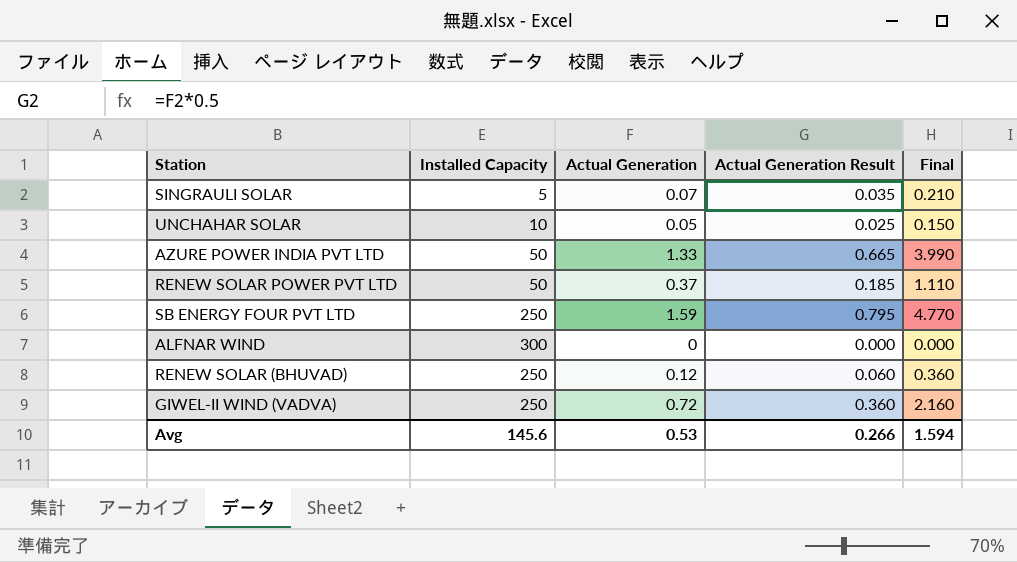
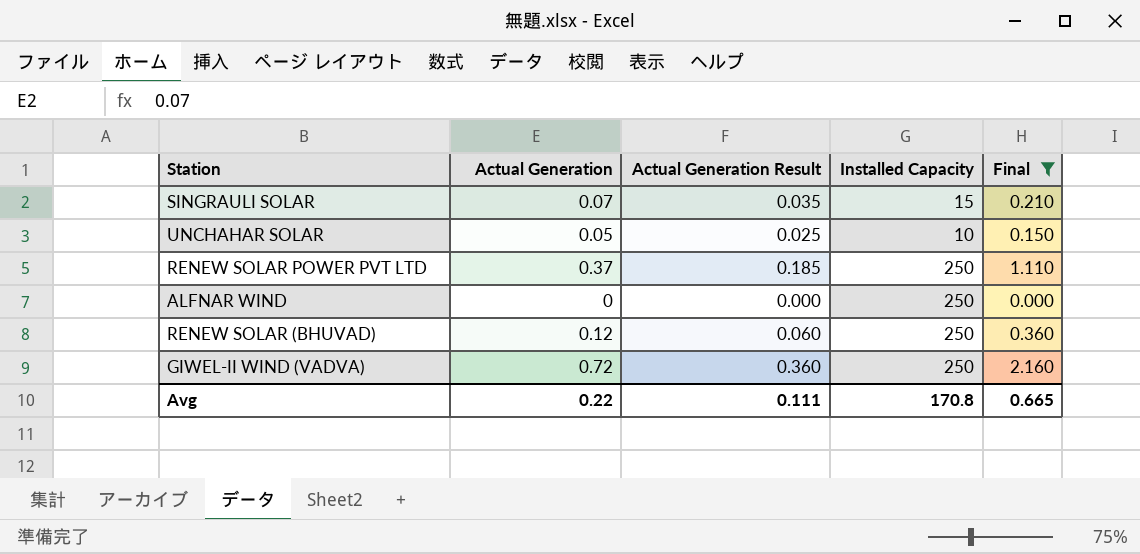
filter: none -> Final <= 2.160
column Installed Capacity | position: 2 -> 4
SINGRAULI SOLAR | Installed Capacity: 5 -> 15
RENEW SOLAR POWER PVT LTD | Installed Capacity: 50 -> 250
ALFNAR WIND | Installed Capacity: 300 -> 250
Avg | Actual Generation: 0.53 -> 0.22
Avg | Actual Generation Result: 0.266 -> 0.111
Avg | Installed Capacity: 145.6 -> 170.8
Avg | Final: 1.594 -> 0.665

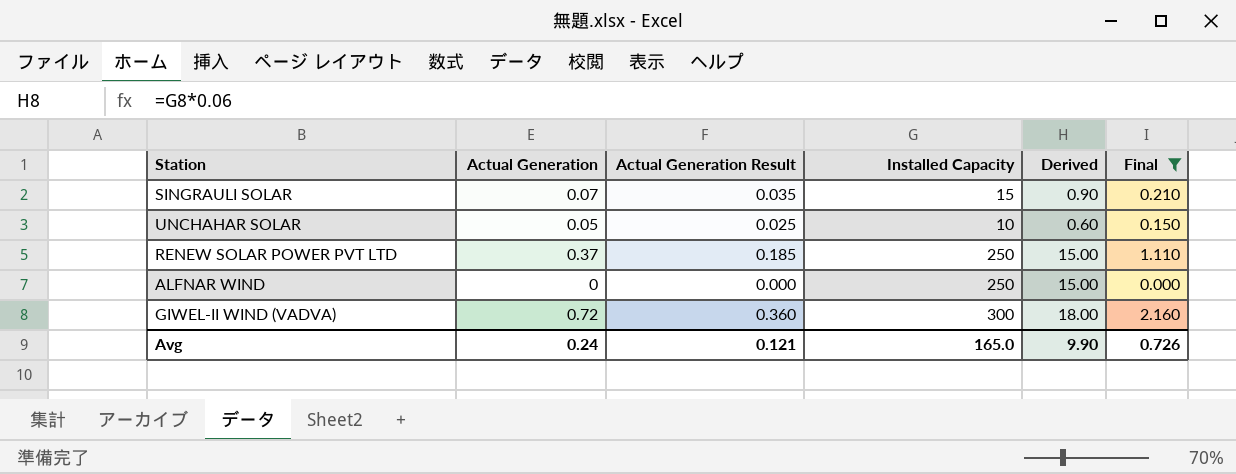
column Derived | formula: none -> [Installed Capacity] * 0.06
row RENEW SOLAR (BHUVAD): 0.12 | 0.060 | 250 | 0.360 -> none
GIWEL-II WIND (VADVA) | Installed Capacity: 250 -> 300
Avg | Actual Generation: 0.22 -> 0.24
Avg | Actual Generation Result: 0.111 -> 0.121
Avg | Installed Capacity: 170.8 -> 165.0
Avg | Final: 0.665 -> 0.726

